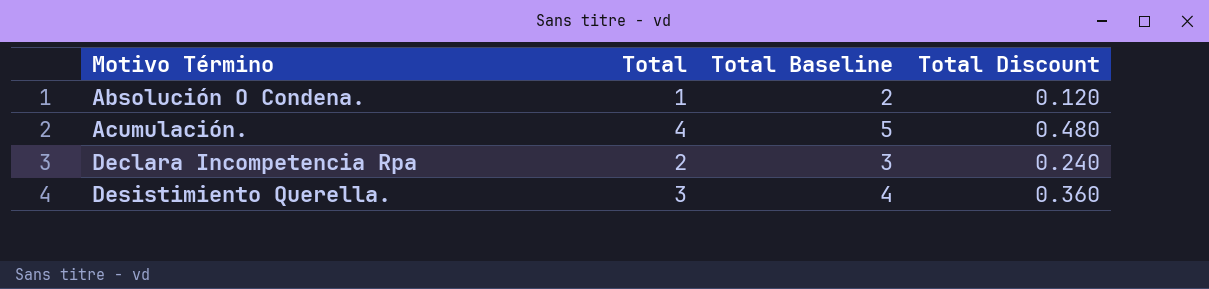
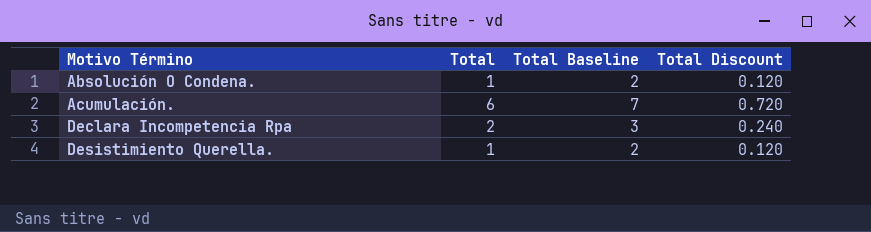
Acumulación. | Total: 4 -> 6
Acumulación. | Total Baseline: 5 -> 7
Acumulación. | Total Discount: 0.480 -> 0.720
Desistimiento Querella. | Total: 3 -> 1
Desistimiento Querella. | Total Baseline: 4 -> 2
Desistimiento Querella. | Total Discount: 0.360 -> 0.120

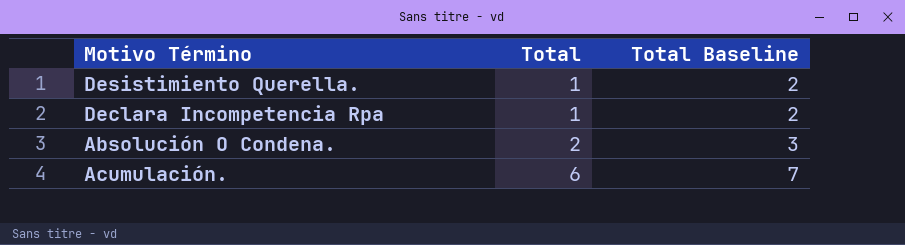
row order: Motivo Término ascending -> Total ascending
column Total Discount | formula: [Total] * 0.12 -> none
Declara Incompetencia Rpa | Total: 2 -> 1
Declara Incompetencia Rpa | Total Baseline: 3 -> 2
Absolución O Condena. | Total: 1 -> 2
Absolución O Condena. | Total Baseline: 2 -> 3

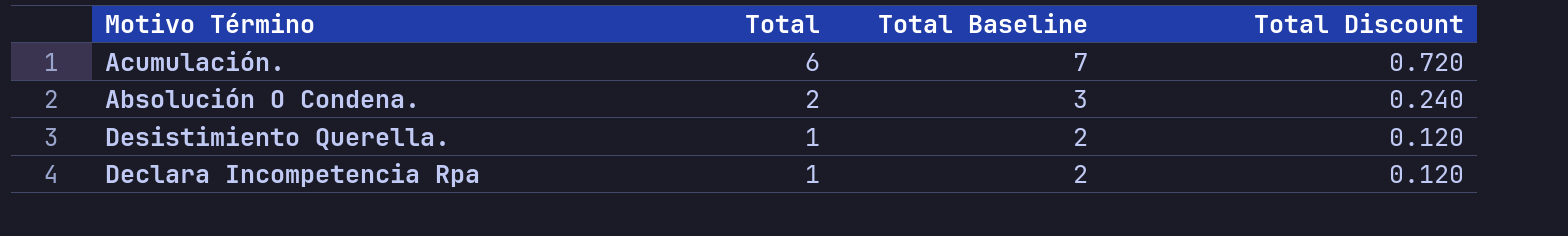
row order: Total ascending -> Total descending
column Total Discount | formula: none -> [Total] * 0.12

